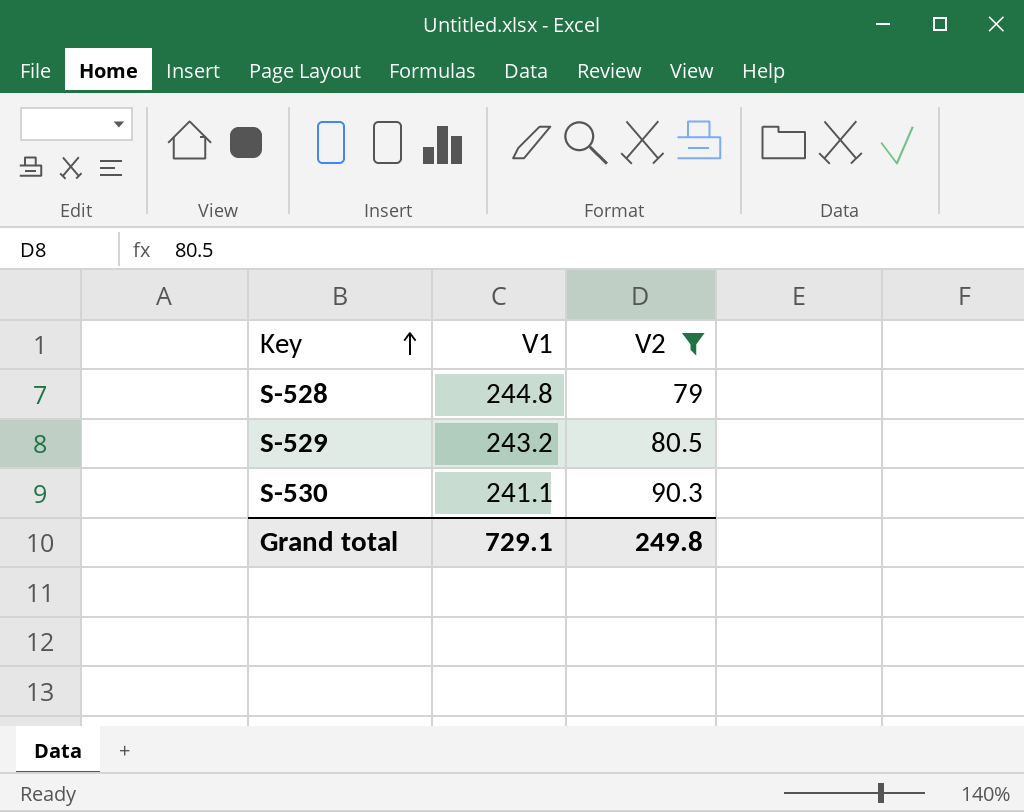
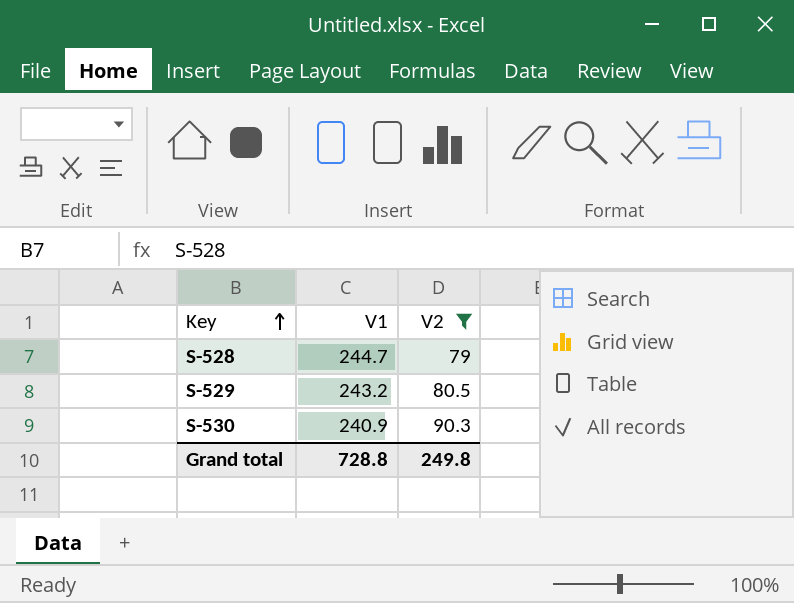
S-528 | V1: 244.8 -> 244.7
S-530 | V1: 241.1 -> 240.9
Grand total | V1: 729.1 -> 728.8

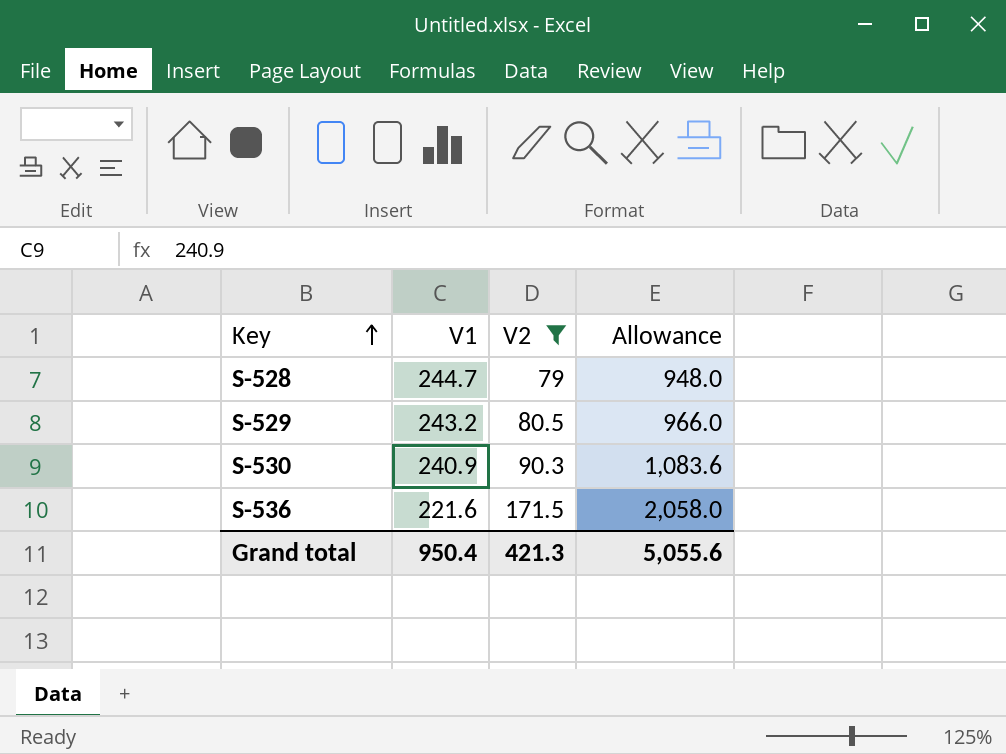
column Allowance | formula: none -> [V2] * 12
row S-536: none -> 221.6 | 171.5 | 2,058.0
Grand total | V1: 728.8 -> 950.4
Grand total | V2: 249.8 -> 421.3

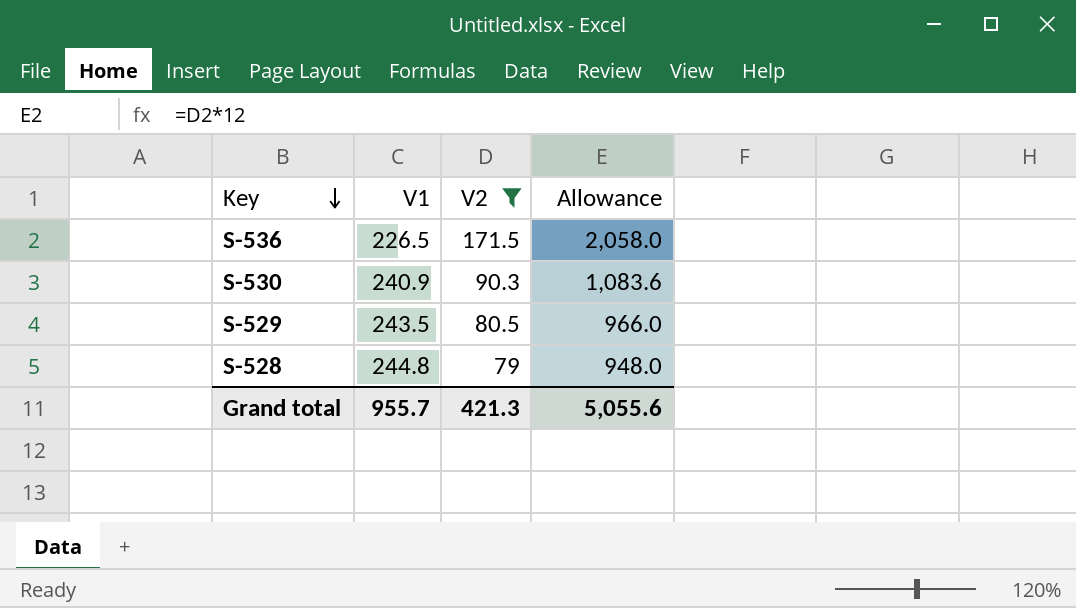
row order: Key ascending -> Key descending
S-536 | V1: 221.6 -> 226.5
S-529 | V1: 243.2 -> 243.5
S-528 | V1: 244.7 -> 244.8
Grand total | V1: 950.4 -> 955.7

